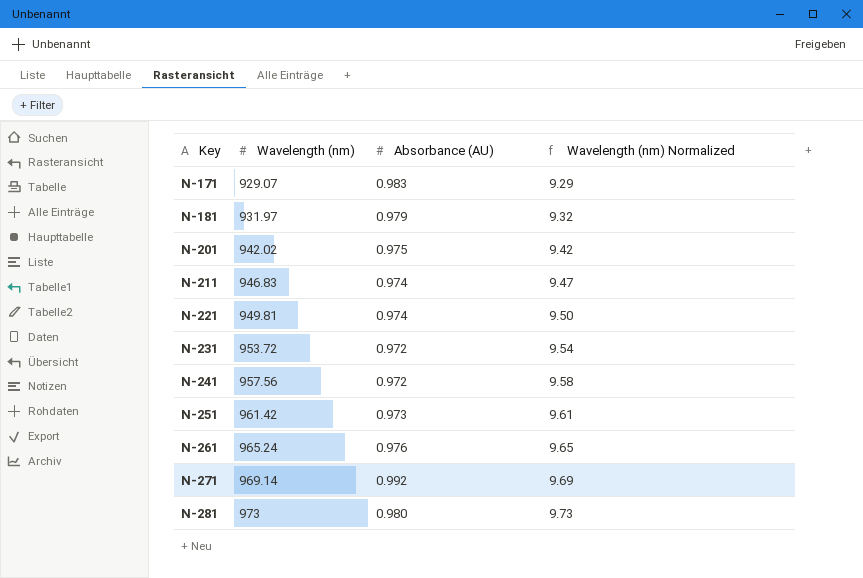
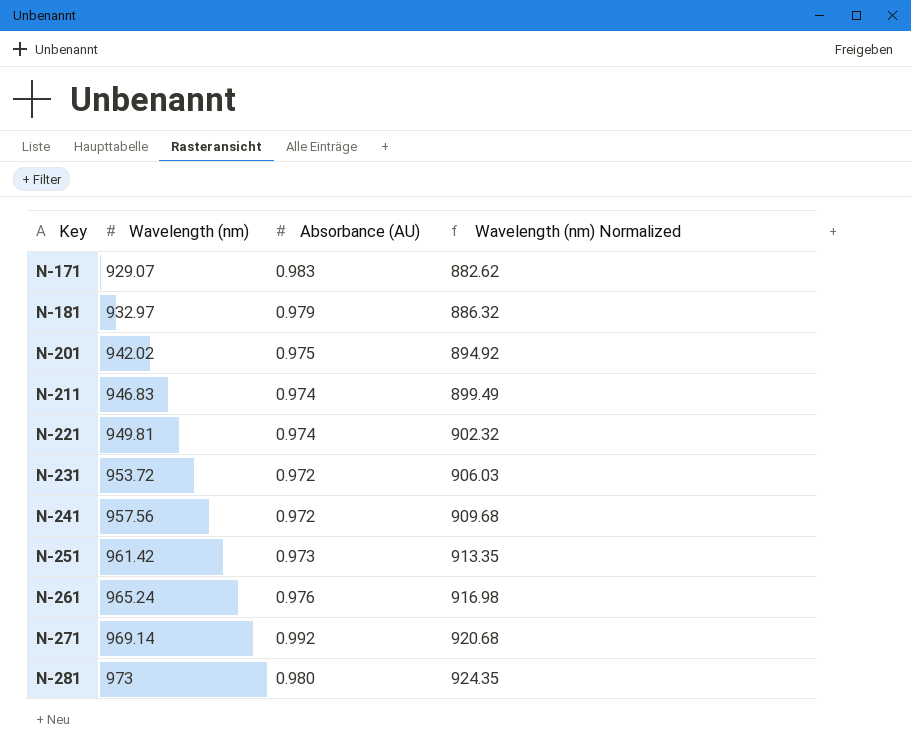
column Wavelength (nm) Normalized | formula: [Wavelength (nm)] * 0.01 -> [Wavelength (nm)] * 0.95
N-181 | Wavelength (nm): 931.97 -> 932.97

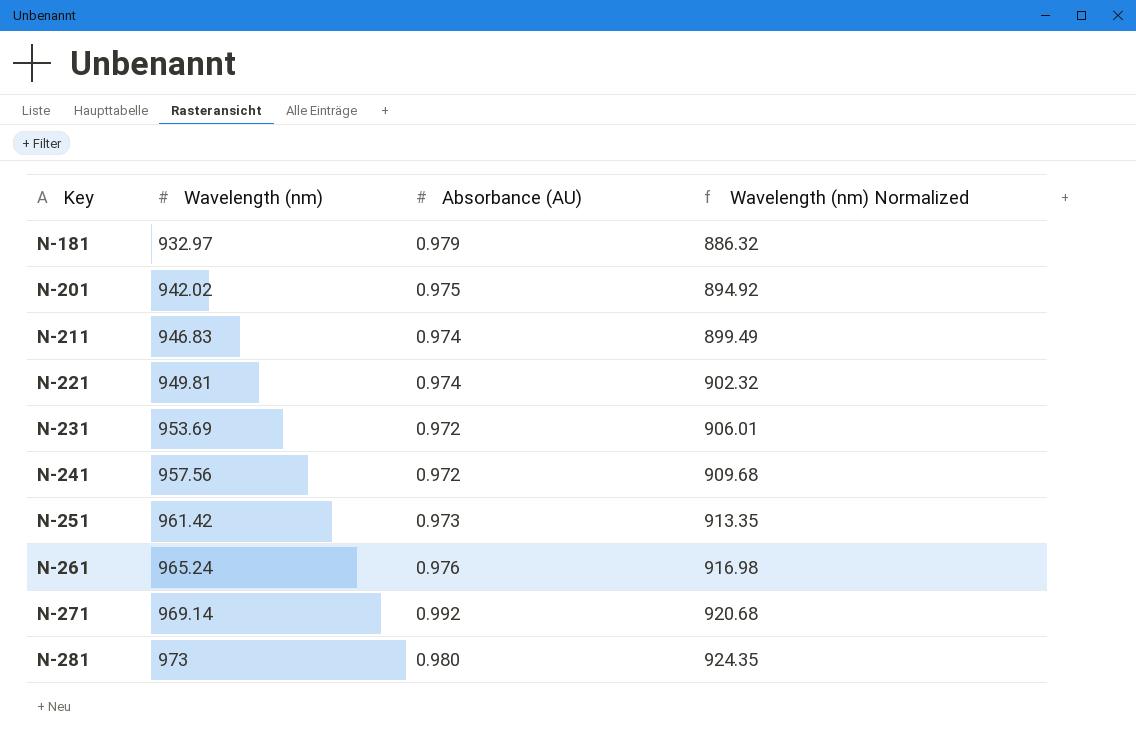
row N-171: 929.07 | 0.983 | 882.62 -> none
N-231 | Wavelength (nm): 953.72 -> 953.69
N-231 | Wavelength (nm) Normalized: 906.03 -> 906.01

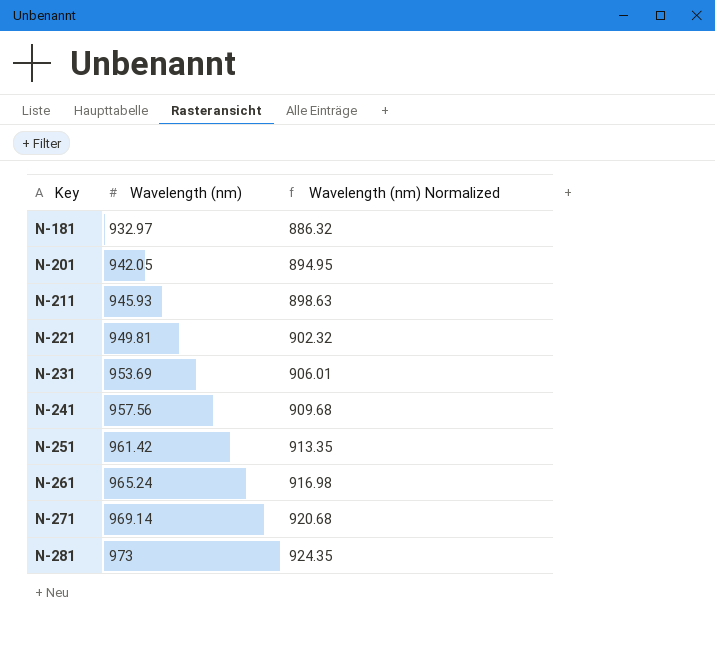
column Absorbance (AU) | position: 3 -> none
N-201 | Wavelength (nm): 942.02 -> 942.05
N-201 | Wavelength (nm) Normalized: 894.92 -> 894.95
N-211 | Wavelength (nm): 946.83 -> 945.93
N-211 | Wavelength (nm) Normalized: 899.49 -> 898.63

